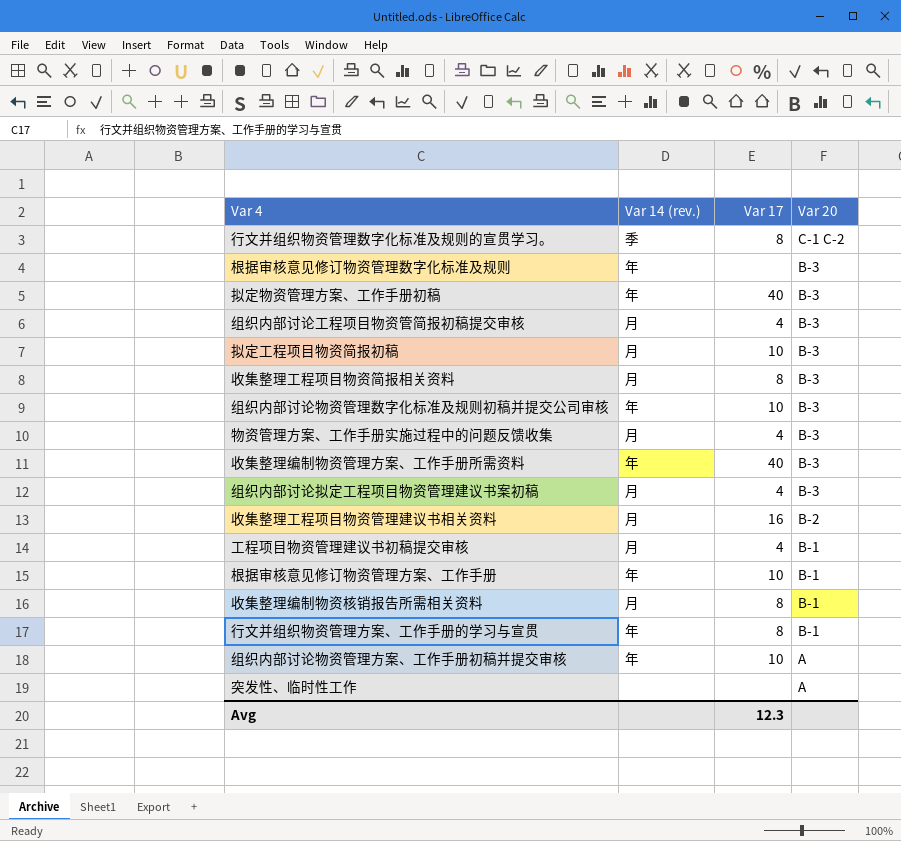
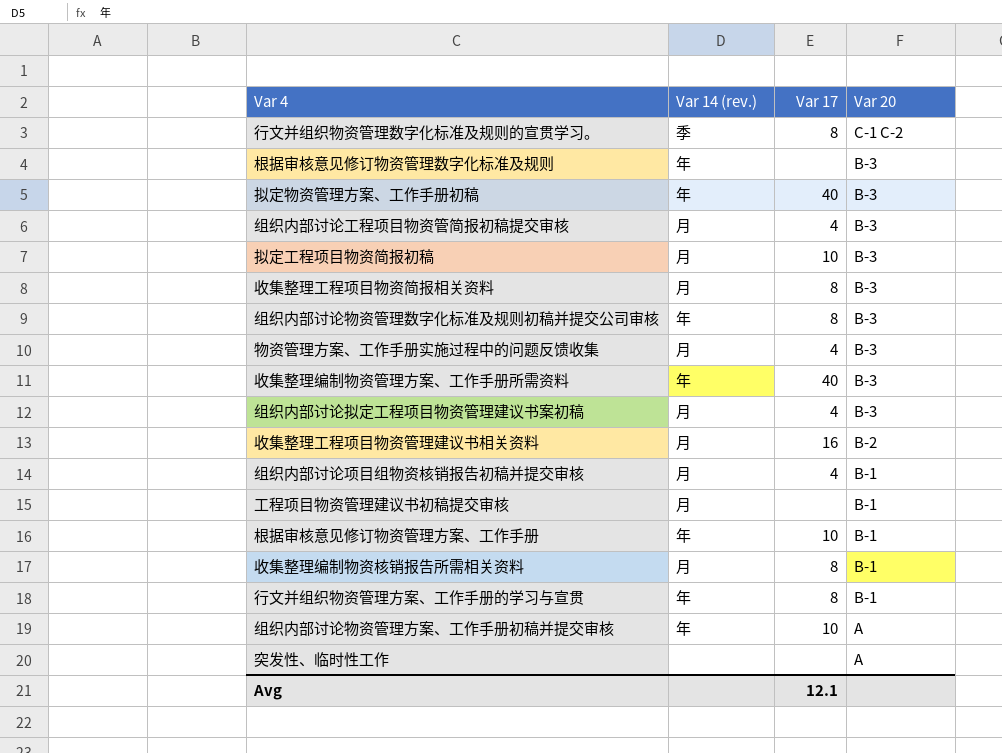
组织内部讨论物资管理数字化标准及规则初稿并提交公司审核 | Var 17: 10 -> 8
row 组织内部讨论项目组物资核销报告初稿并提交审核: none -> 月 | 4 | B-1
工程项目物资管理建议书初稿提交审核 | Var 17: 4 -> none
Avg | Var 17: 12.3 -> 12.1

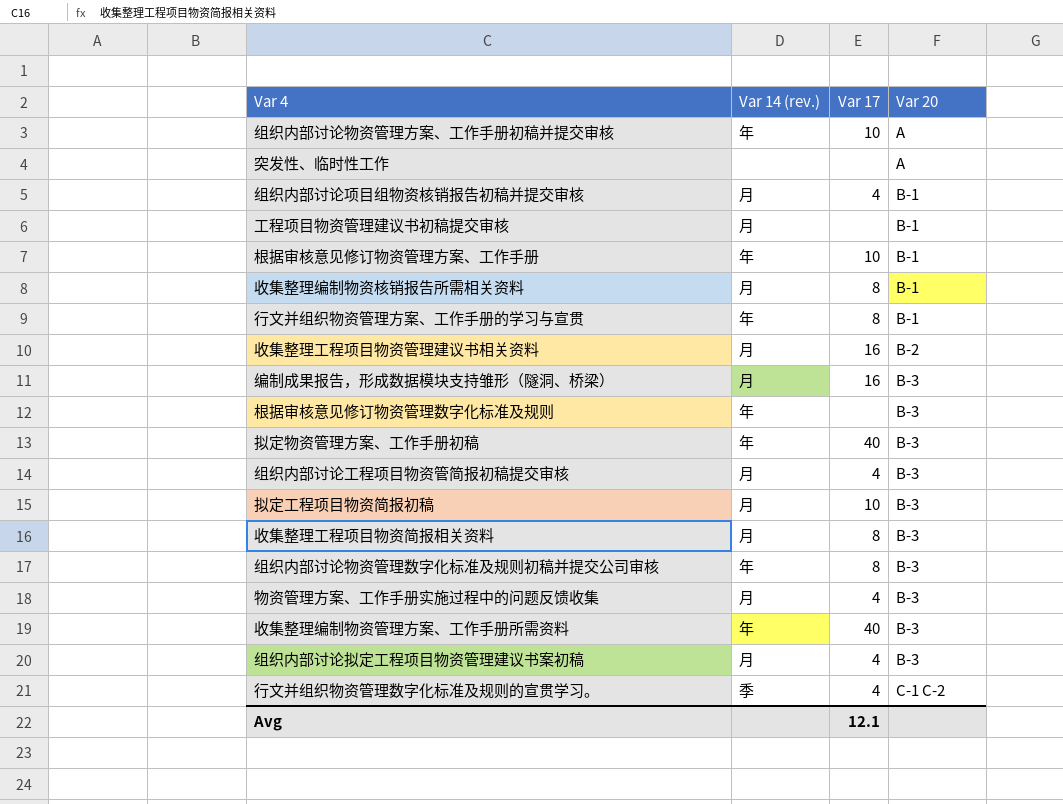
row order: Var 20 descending -> Var 20 ascending
row 编制成果报告，形成数据模块支持雏形（隧洞、桥梁）: none -> 月 | 16 | B-3
行文并组织物资管理数字化标准及规则的宣贯学习。 | Var 17: 8 -> 4

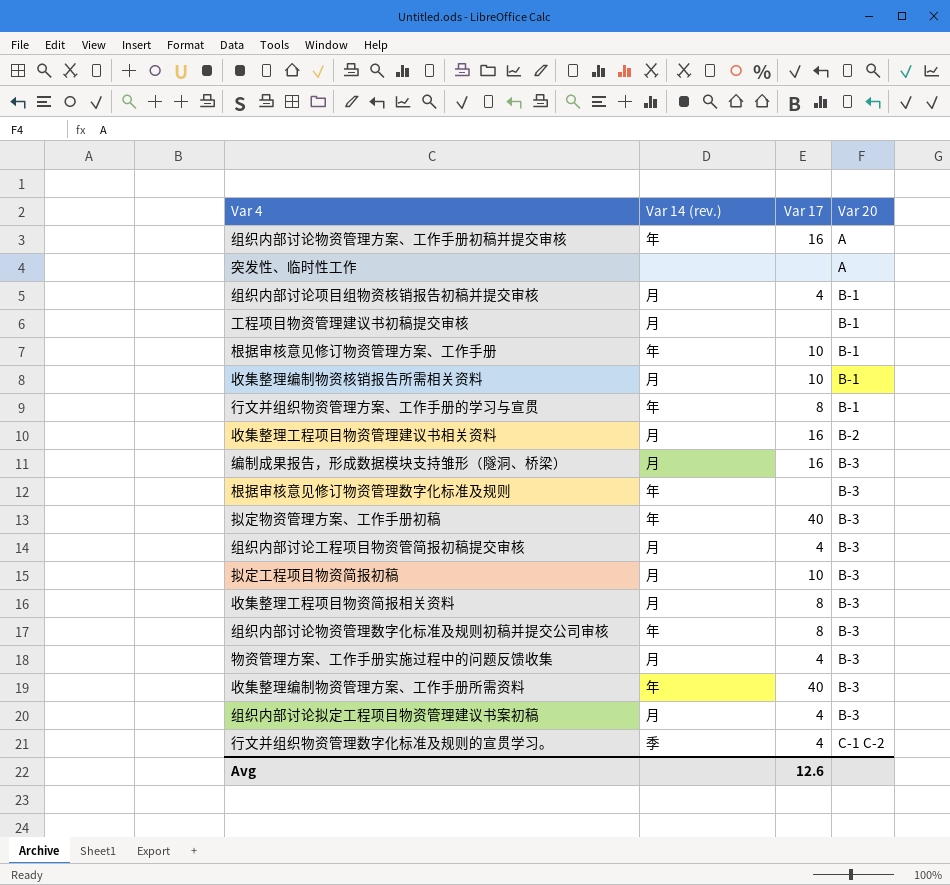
组织内部讨论物资管理方案、工作手册初稿并提交审核 | Var 17: 10 -> 16
收集整理编制物资核销报告所需相关资料 | Var 17: 8 -> 10
Avg | Var 17: 12.1 -> 12.6

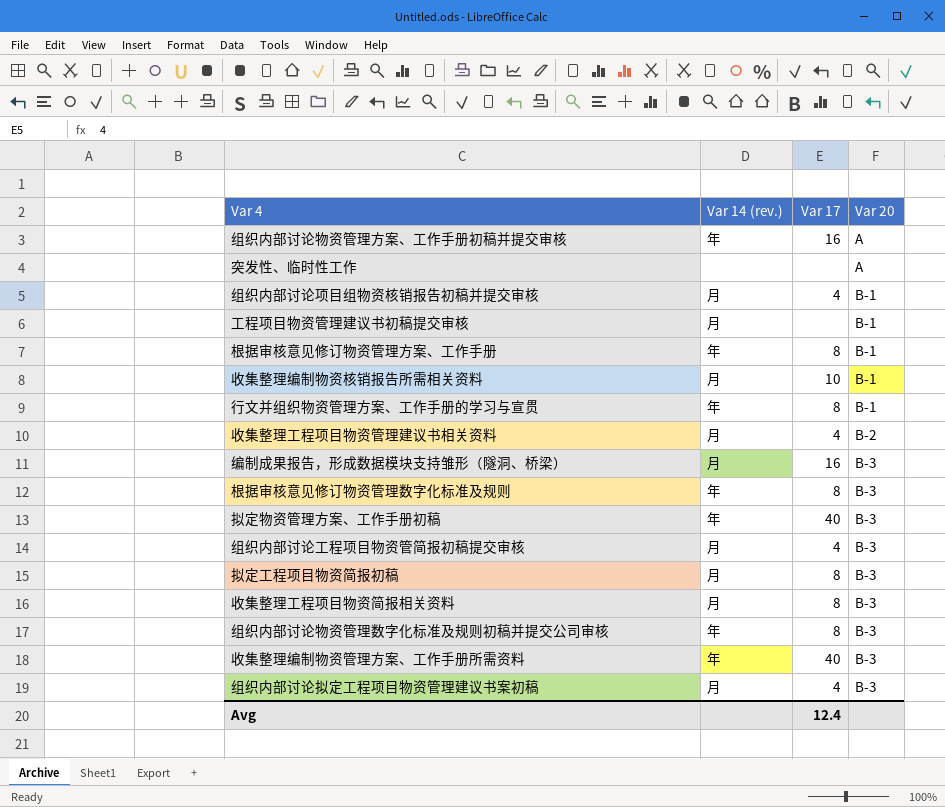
row 物资管理方案、工作手册实施过程中的问题反馈收集: 月 | 4 | B-3 -> none
row 行文并组织物资管理数字化标准及规则的宣贯学习。: 季 | 4 | C-1 C-2 -> none
根据审核意见修订物资管理方案、工作手册 | Var 17: 10 -> 8
收集整理工程项目物资管理建议书相关资料 | Var 17: 16 -> 4
根据审核意见修订物资管理数字化标准及规则 | Var 17: none -> 8
拟定工程项目物资简报初稿 | Var 17: 10 -> 8
Avg | Var 17: 12.6 -> 12.4

